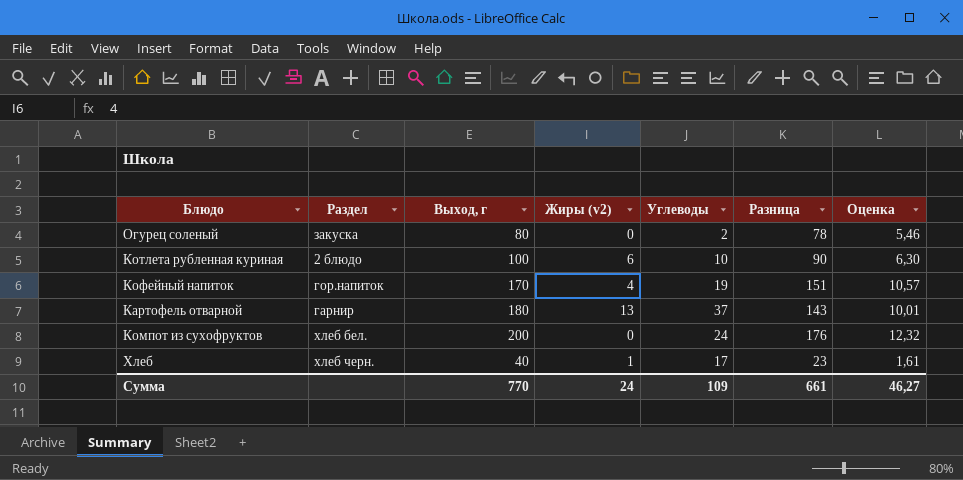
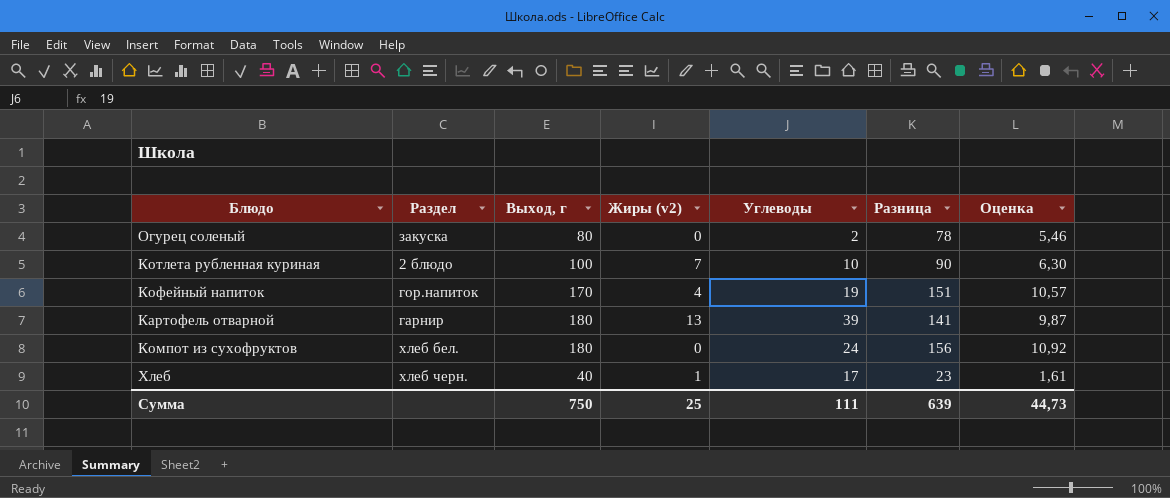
Котлета рубленная куриная | Жиры (v2): 6 -> 7
Картофель отварной | Углеводы: 37 -> 39
Картофель отварной | Разница: 143 -> 141
Картофель отварной | Оценка: 10,01 -> 9,87
Компот из сухофруктов | Выход, г: 200 -> 180
Компот из сухофруктов | Разница: 176 -> 156
Компот из сухофруктов | Оценка: 12,32 -> 10,92
Сумма | Выход, г: 770 -> 750
Сумма | Жиры (v2): 24 -> 25
Сумма | Углеводы: 109 -> 111
Сумма | Разница: 661 -> 639
Сумма | Оценка: 46,27 -> 44,73

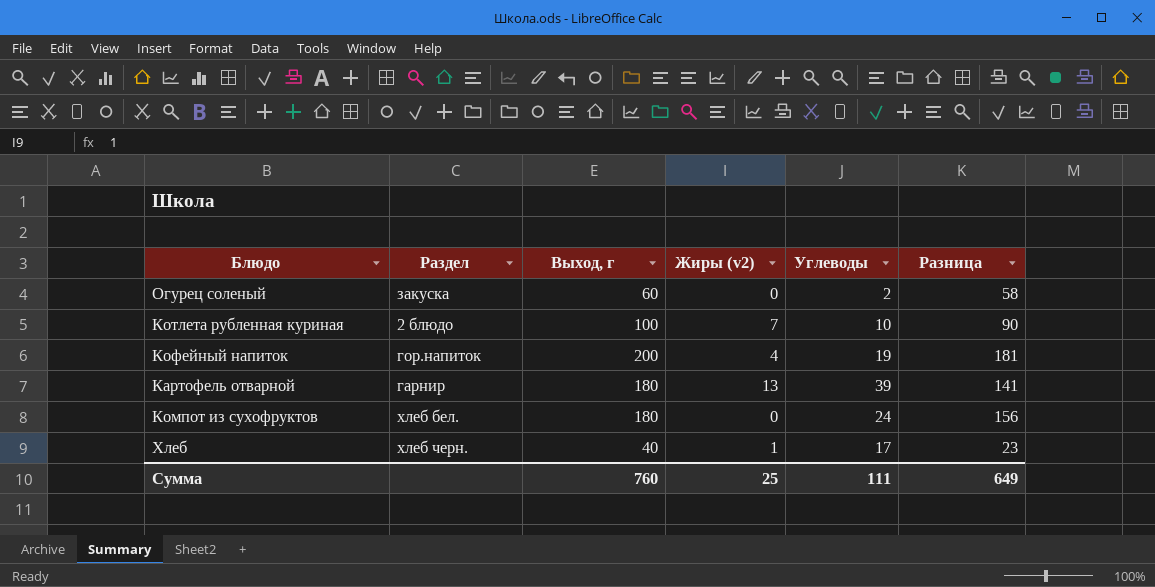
column Оценка | formula: [Разница] * 0,07 -> none
Огурец соленый | Выход, г: 80 -> 60
Огурец соленый | Разница: 78 -> 58
Кофейный напиток | Выход, г: 170 -> 200
Кофейный напиток | Разница: 151 -> 181
Сумма | Выход, г: 750 -> 760
Сумма | Разница: 639 -> 649

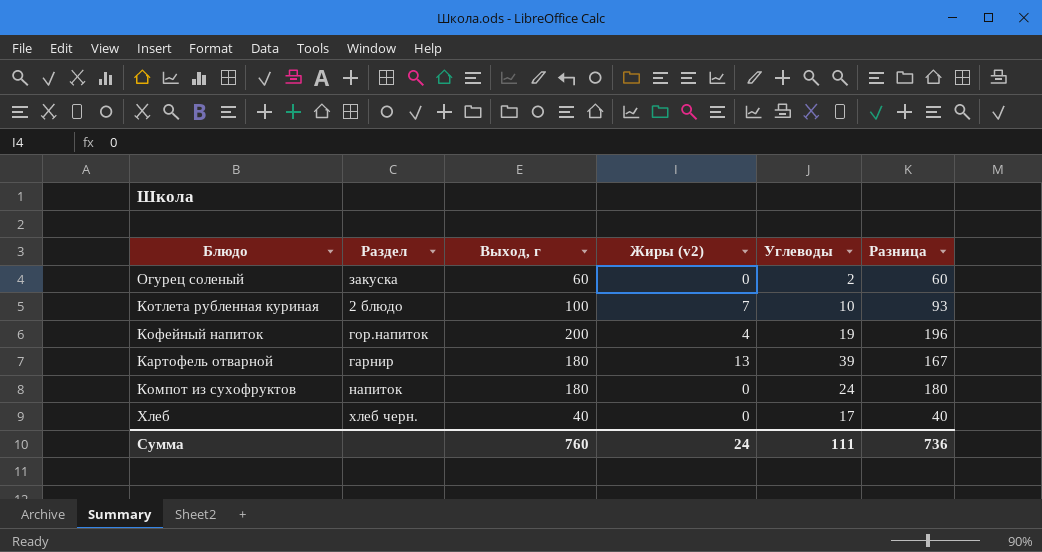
column Разница | formula: [Выход, г] - [Углеводы] -> [Выход, г] - [Жиры (v2)]
Компот из сухофруктов | Раздел: хлеб бел. -> напиток
Хлеб | Жиры (v2): 1 -> 0
Сумма | Жиры (v2): 25 -> 24
Сумма | Разница: 649 -> 736

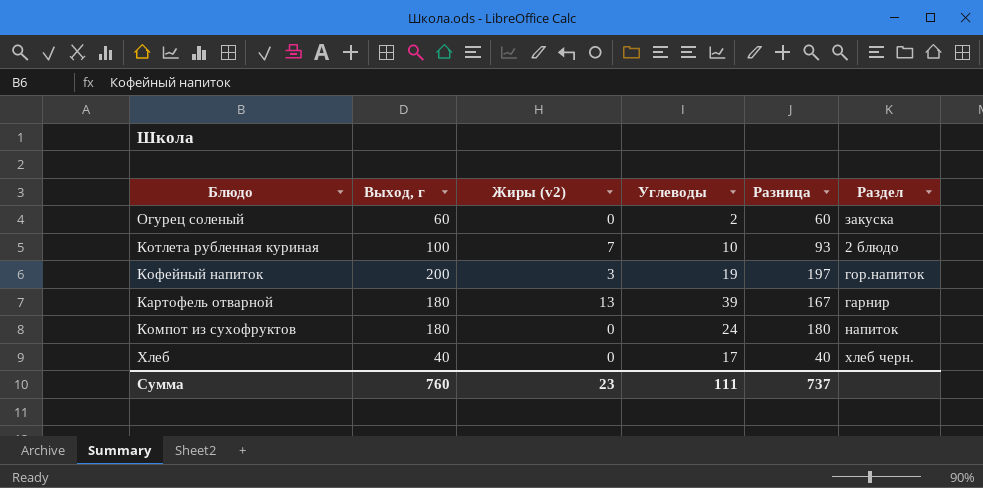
column Раздел | position: 2 -> 6
Кофейный напиток | Жиры (v2): 4 -> 3
Кофейный напиток | Разница: 196 -> 197
Сумма | Жиры (v2): 24 -> 23
Сумма | Разница: 736 -> 737

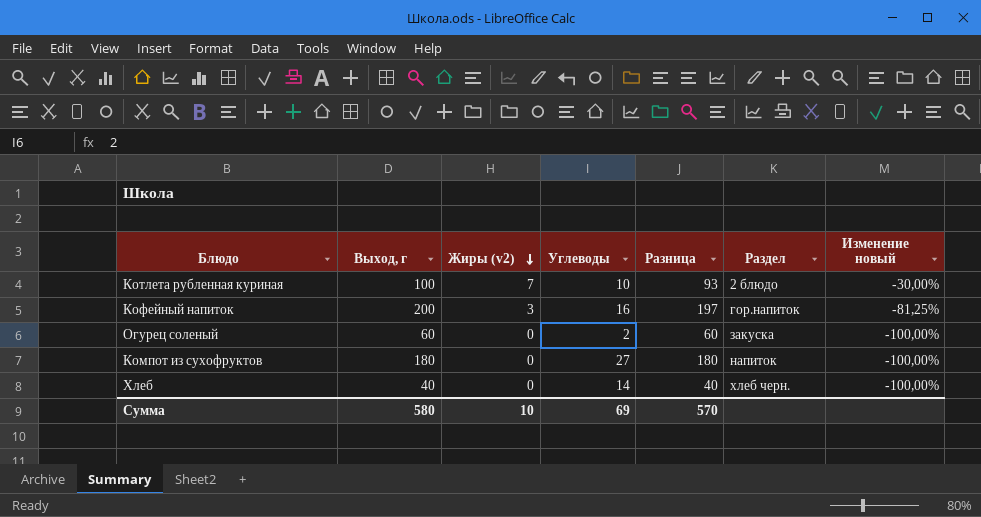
row order: none -> Жиры (v2) descending
column Изменение новый | formula: none -> ([Жиры (v2)] - [Углеводы]) / [Углеводы]
row Картофель отварной: 180 | 13 | 39 | 167 | гарнир -> none
Кофейный напиток | Углеводы: 19 -> 16
Компот из сухофруктов | Углеводы: 24 -> 27
Хлеб | Углеводы: 17 -> 14
Сумма | Выход, г: 760 -> 580
Сумма | Жиры (v2): 23 -> 10
Сумма | Углеводы: 111 -> 69
Сумма | Разница: 737 -> 570

